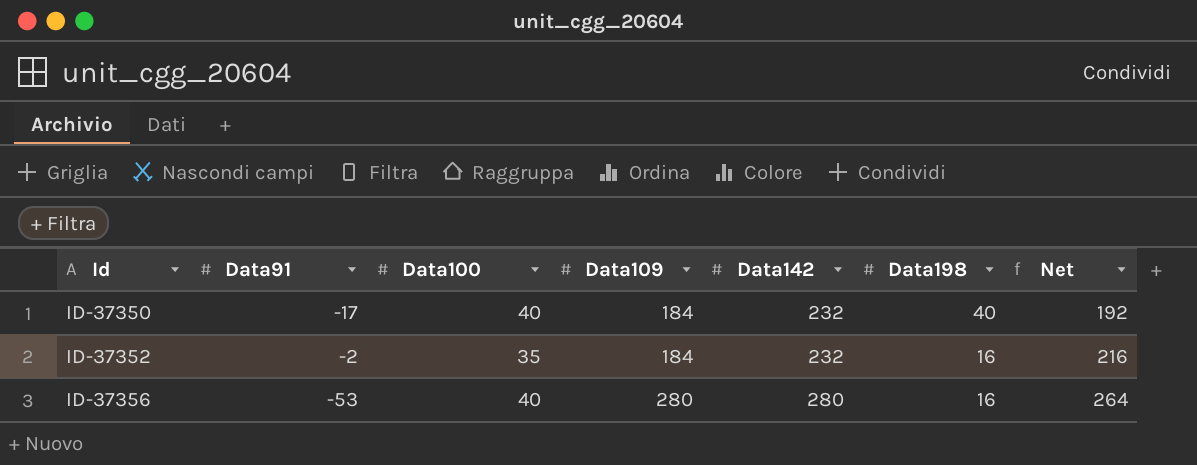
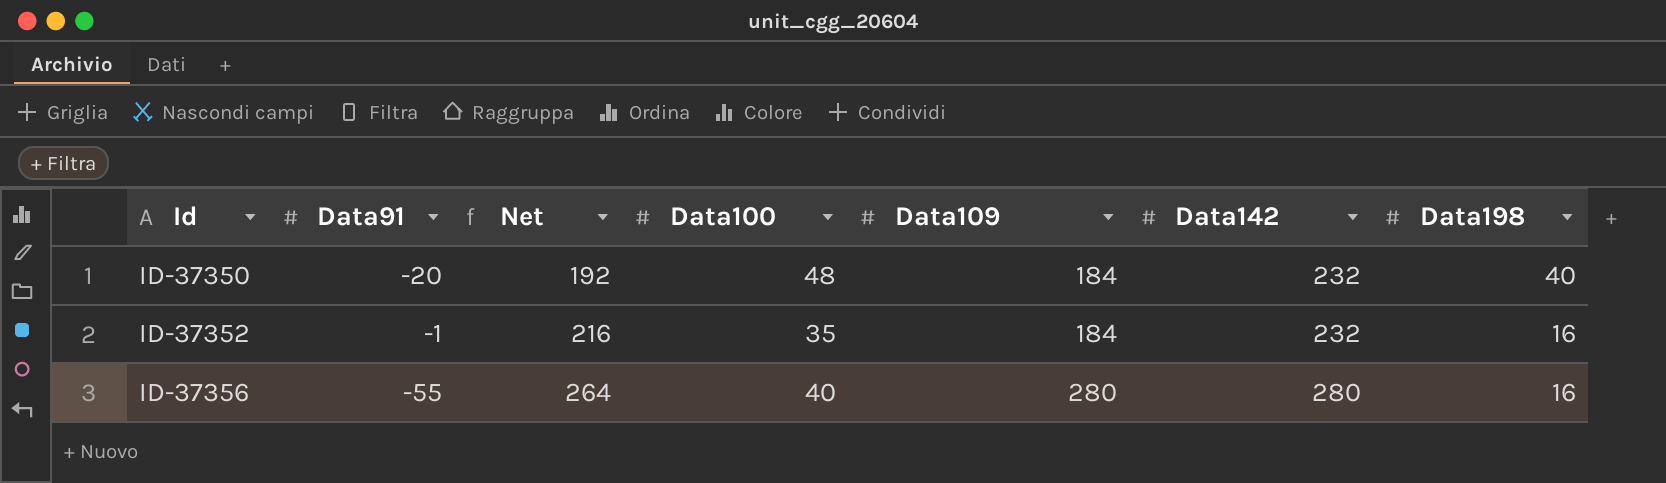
column Net | position: 7 -> 3
ID-37350 | Data91: -17 -> -20
ID-37350 | Data100: 40 -> 48
ID-37352 | Data91: -2 -> -1
ID-37356 | Data91: -53 -> -55

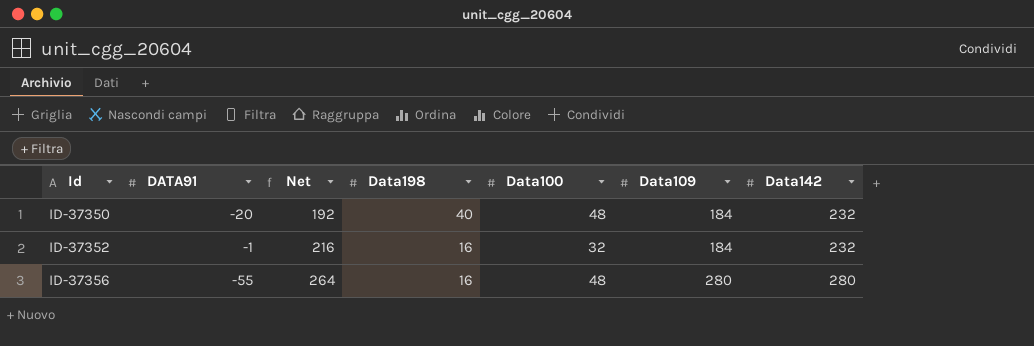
column name: Data91 -> DATA91
column Data198 | position: 7 -> 4
ID-37352 | Data100: 35 -> 32
ID-37356 | Data100: 40 -> 48

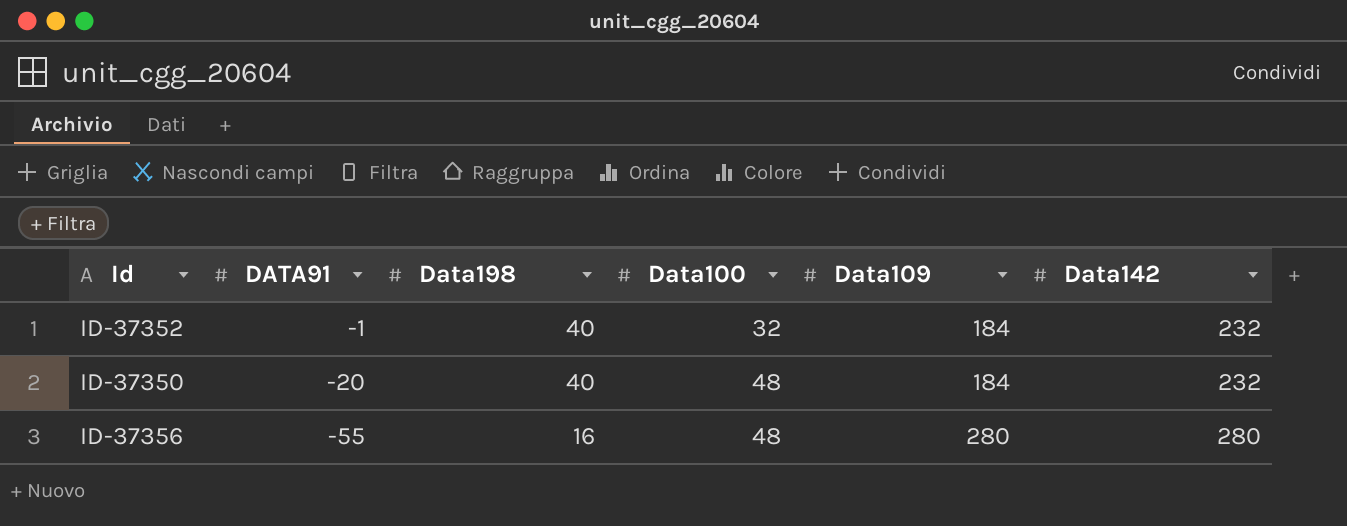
row order: Id ascending -> DATA91 descending
column Net | formula: [Data142] - [Data198] -> none
ID-37352 | Data198: 16 -> 40

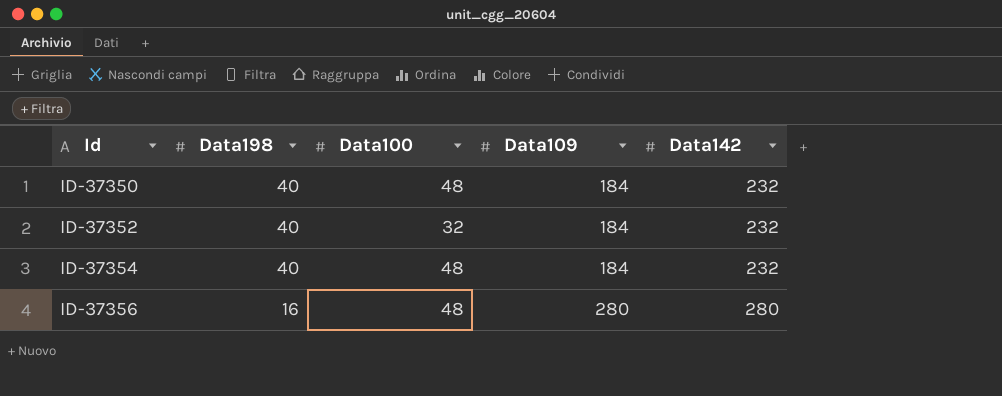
row order: DATA91 descending -> Id ascending
column DATA91 | position: 2 -> none
row ID-37354: none -> 40 | 48 | 184 | 232

